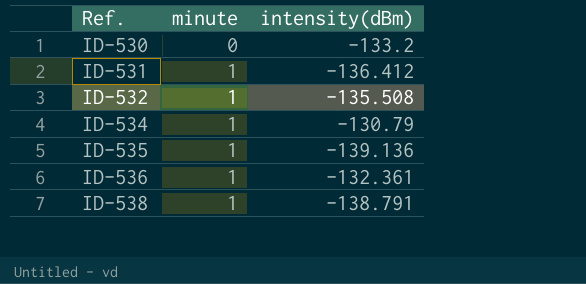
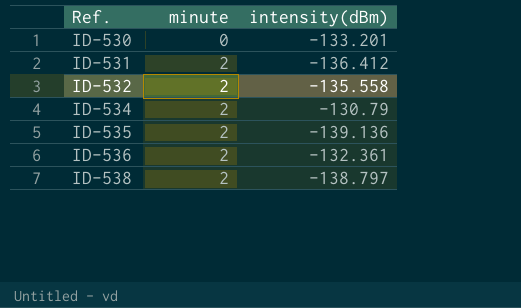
ID-530 | intensity(dBm): -133.2 -> -133.201
ID-531 | minute: 1 -> 2
ID-532 | minute: 1 -> 2
ID-532 | intensity(dBm): -135.508 -> -135.558
ID-534 | minute: 1 -> 2
ID-535 | minute: 1 -> 2
ID-536 | minute: 1 -> 2
ID-538 | minute: 1 -> 2
ID-538 | intensity(dBm): -138.791 -> -138.797

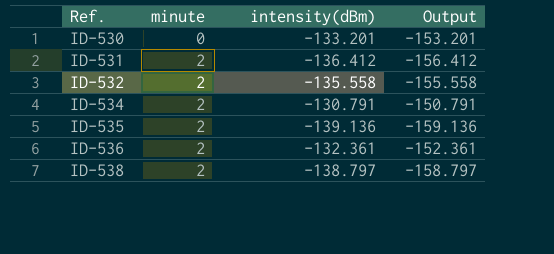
column Output | formula: none -> [intensity(dBm)] - 20
ID-534 | intensity(dBm): -130.79 -> -130.791

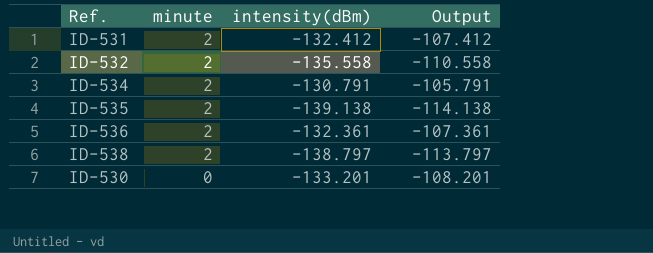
row order: Ref. ascending -> minute descending
column Output | formula: [intensity(dBm)] - 20 -> [intensity(dBm)] + 25
ID-531 | intensity(dBm): -136.412 -> -132.412
ID-535 | intensity(dBm): -139.136 -> -139.138

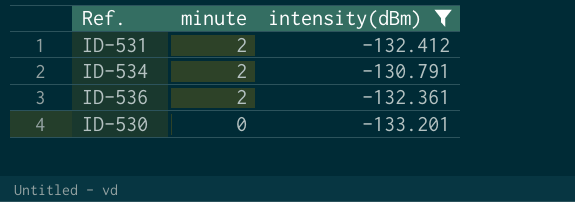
filter: none -> intensity(dBm) >= -133.201
column Output | formula: [intensity(dBm)] + 25 -> none

